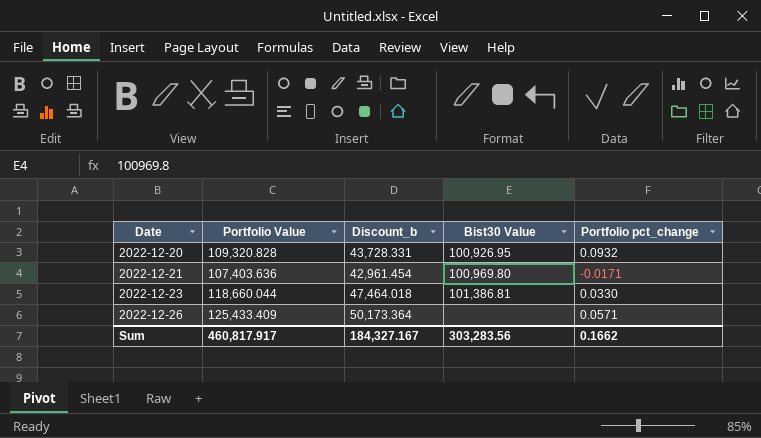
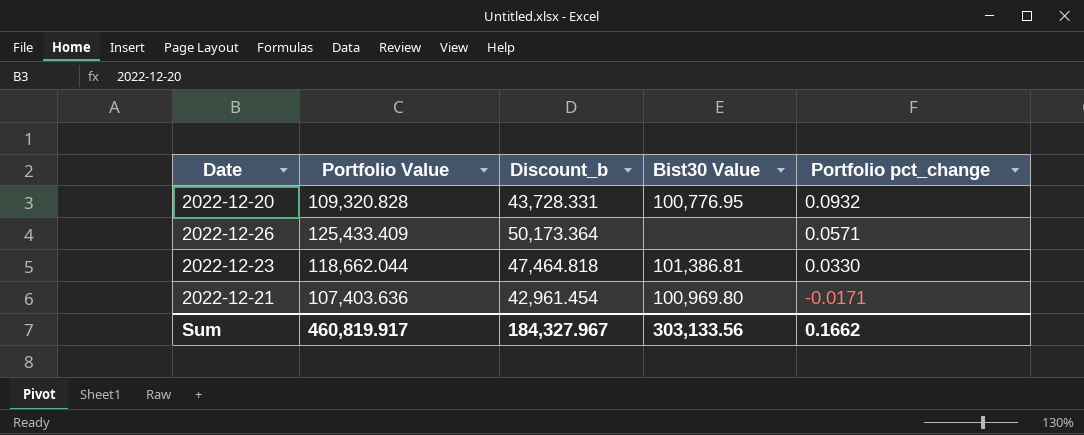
row order: Date ascending -> Portfolio pct_change descending
2022-12-20 | Bist30 Value: 100,926.95 -> 100,776.95
2022-12-23 | Portfolio Value: 118,660.044 -> 118,662.044
2022-12-23 | Discount_b: 47,464.018 -> 47,464.818
Sum | Portfolio Value: 460,817.917 -> 460,819.917
Sum | Discount_b: 184,327.167 -> 184,327.967
Sum | Bist30 Value: 303,283.56 -> 303,133.56

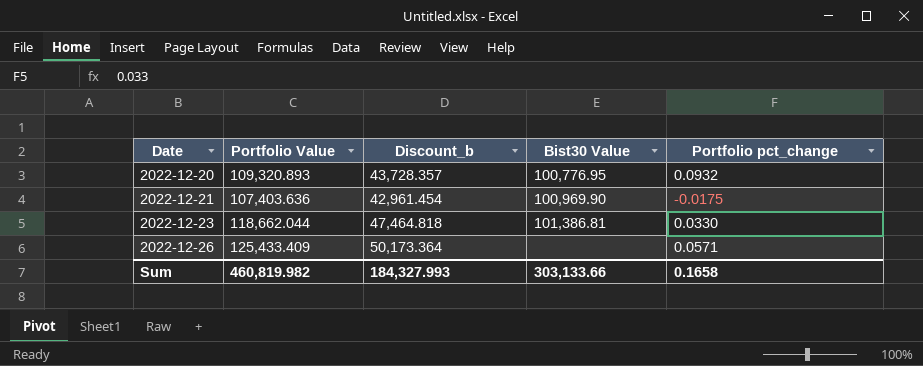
row order: Portfolio pct_change descending -> Date ascending
2022-12-20 | Portfolio Value: 109,320.828 -> 109,320.893
2022-12-20 | Discount_b: 43,728.331 -> 43,728.357
2022-12-21 | Bist30 Value: 100,969.80 -> 100,969.90
2022-12-21 | Portfolio pct_change: -0.0171 -> -0.0175
Sum | Portfolio Value: 460,819.917 -> 460,819.982
Sum | Discount_b: 184,327.967 -> 184,327.993
Sum | Bist30 Value: 303,133.56 -> 303,133.66
Sum | Portfolio pct_change: 0.1662 -> 0.1658

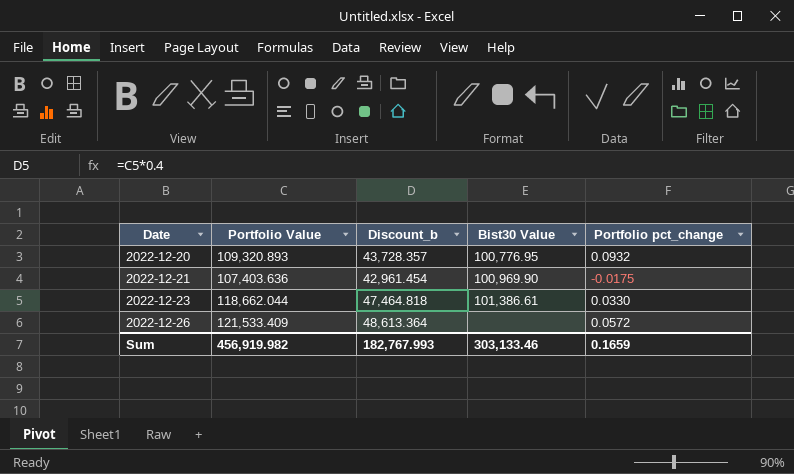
2022-12-23 | Bist30 Value: 101,386.81 -> 101,386.61
2022-12-26 | Portfolio Value: 125,433.409 -> 121,533.409
2022-12-26 | Discount_b: 50,173.364 -> 48,613.364
2022-12-26 | Portfolio pct_change: 0.0571 -> 0.0572
Sum | Portfolio Value: 460,819.982 -> 456,919.982
Sum | Discount_b: 184,327.993 -> 182,767.993
Sum | Bist30 Value: 303,133.66 -> 303,133.46
Sum | Portfolio pct_change: 0.1658 -> 0.1659

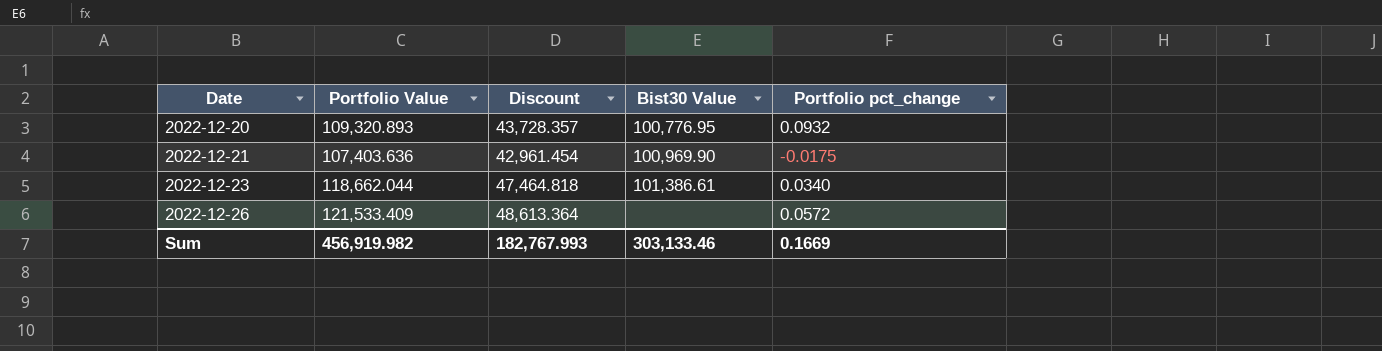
column name: Discount_b -> Discount
2022-12-23 | Portfolio pct_change: 0.0330 -> 0.0340
Sum | Portfolio pct_change: 0.1659 -> 0.1669

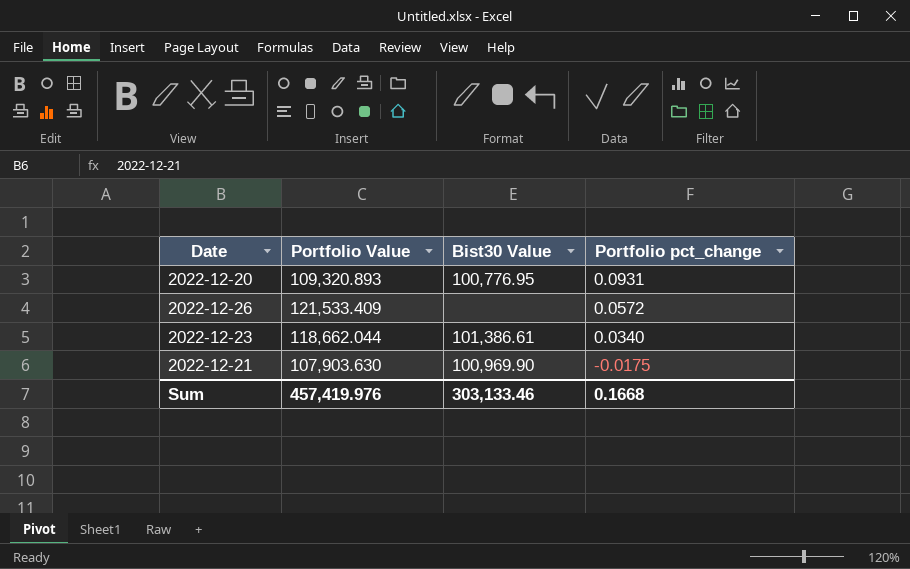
row order: Date ascending -> Portfolio pct_change descending
column Discount | formula: [Portfolio Value] * 0.4 -> none
2022-12-20 | Portfolio pct_change: 0.0932 -> 0.0931
2022-12-21 | Portfolio Value: 107,403.636 -> 107,903.630
Sum | Portfolio Value: 456,919.982 -> 457,419.976
Sum | Portfolio pct_change: 0.1669 -> 0.1668

